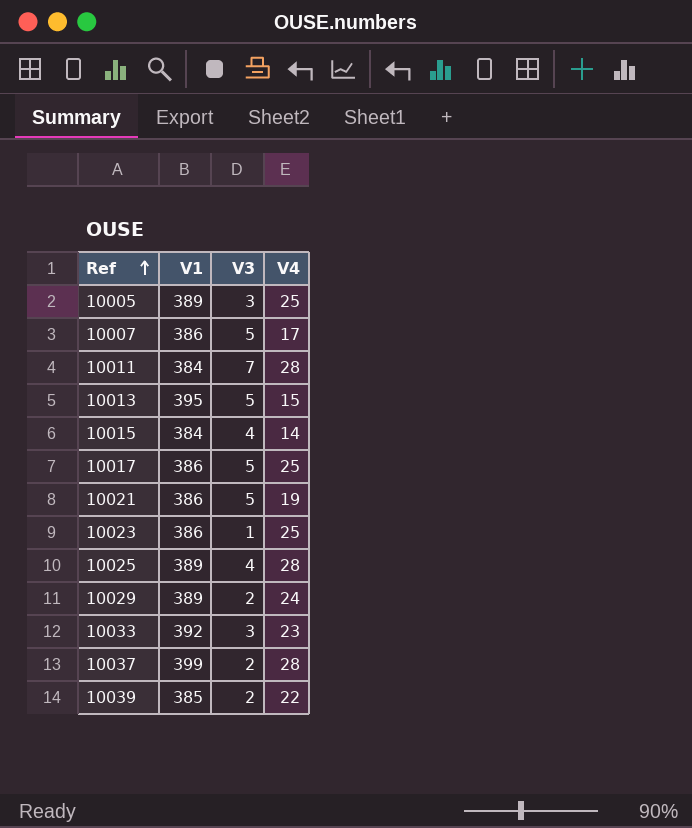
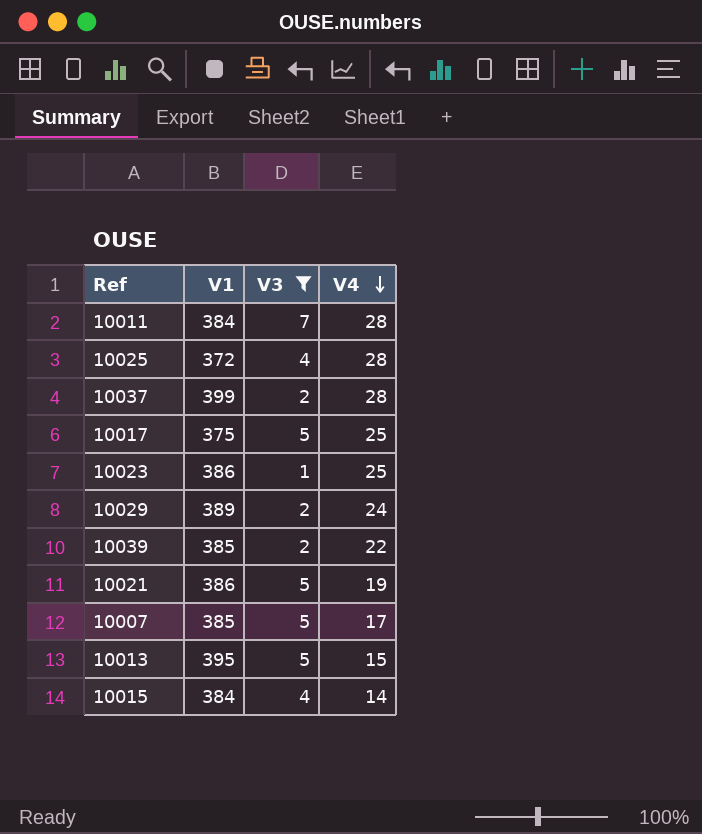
filter: none -> V3 != 3
row order: Ref ascending -> V4 descending
10025 | V1: 389 -> 372
10017 | V1: 386 -> 375
10007 | V1: 386 -> 385

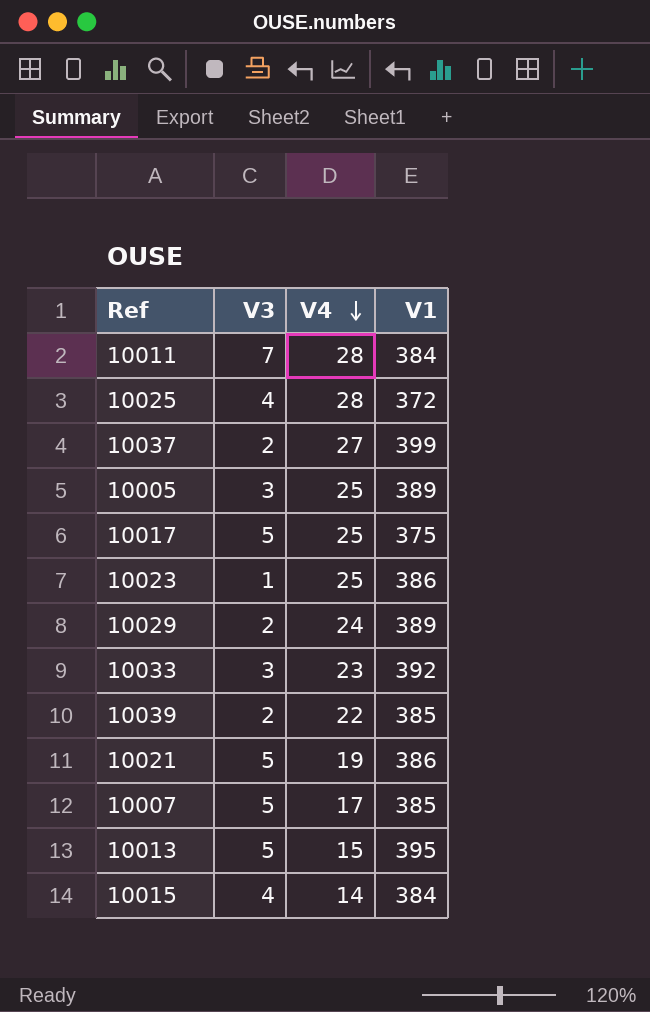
filter: V3 != 3 -> none
column V1 | position: 2 -> 4
10037 | V4: 28 -> 27

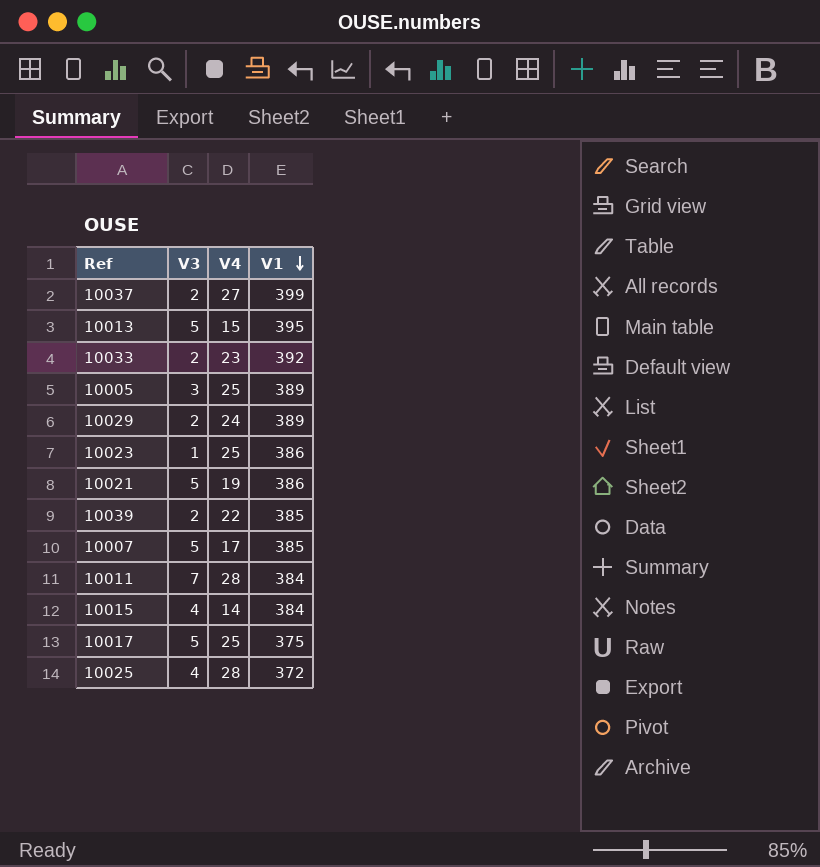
row order: V4 descending -> V1 descending
10033 | V3: 3 -> 2

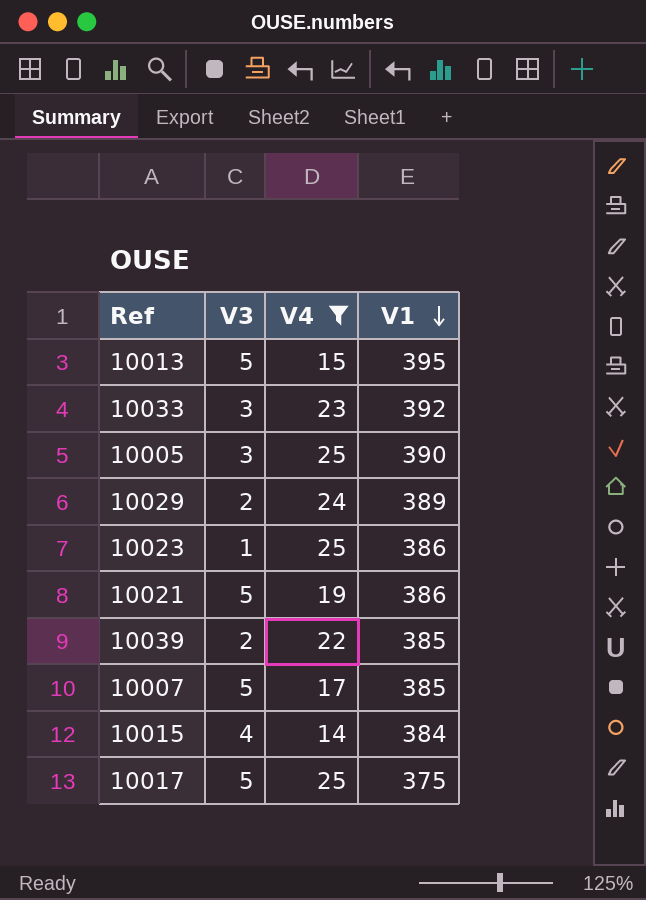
filter: none -> V4 <= 25
10033 | V3: 2 -> 3
10005 | V1: 389 -> 390

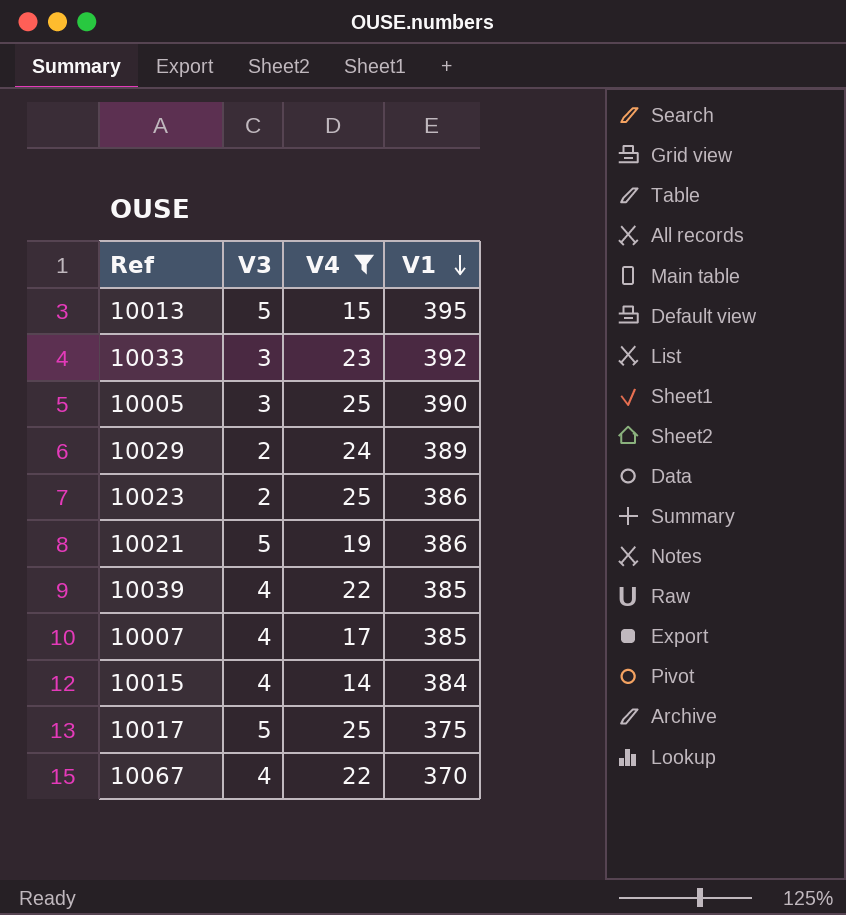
10023 | V3: 1 -> 2
10039 | V3: 2 -> 4
10007 | V3: 5 -> 4
row 10067: none -> 4 | 22 | 370

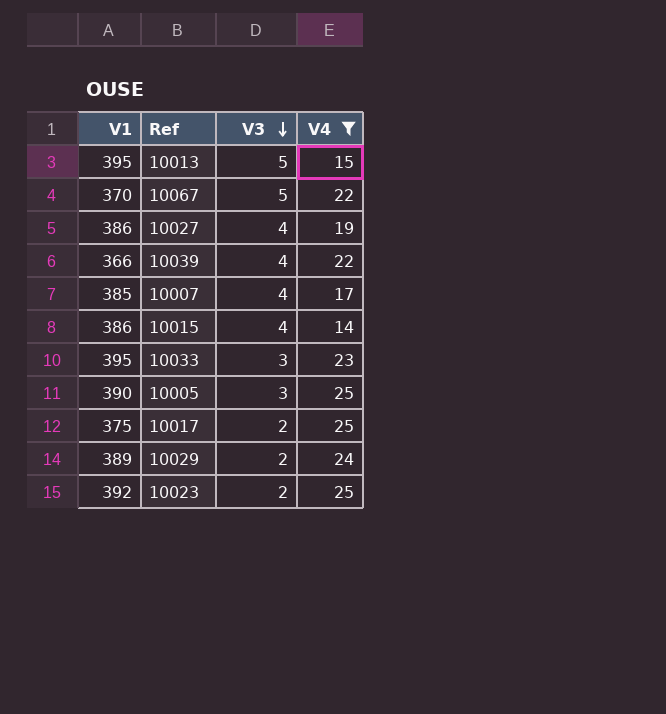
row order: V1 descending -> V3 descending
column V1 | position: 4 -> 1
row 10021: 5 | 19 | 386 -> none
10067 | V3: 4 -> 5
row 10027: none -> 386 | 4 | 19
10039 | V1: 385 -> 366
10015 | V1: 384 -> 386
10033 | V1: 392 -> 395
10017 | V3: 5 -> 2
10023 | V1: 386 -> 392

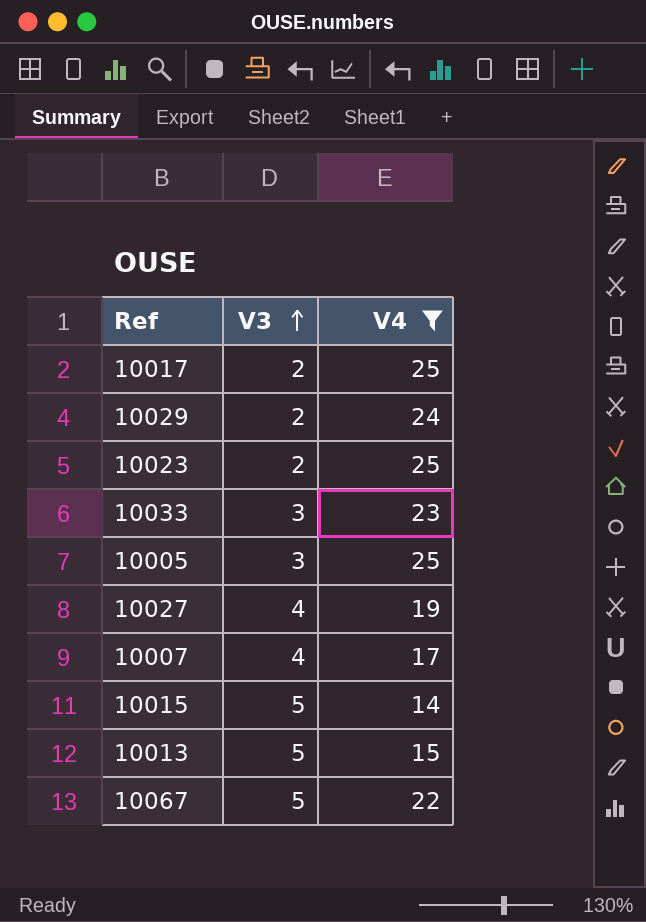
row order: V3 descending -> V3 ascending
column V1 | position: 1 -> none
row 10039: 366 | 4 | 22 -> none
10015 | V3: 4 -> 5

